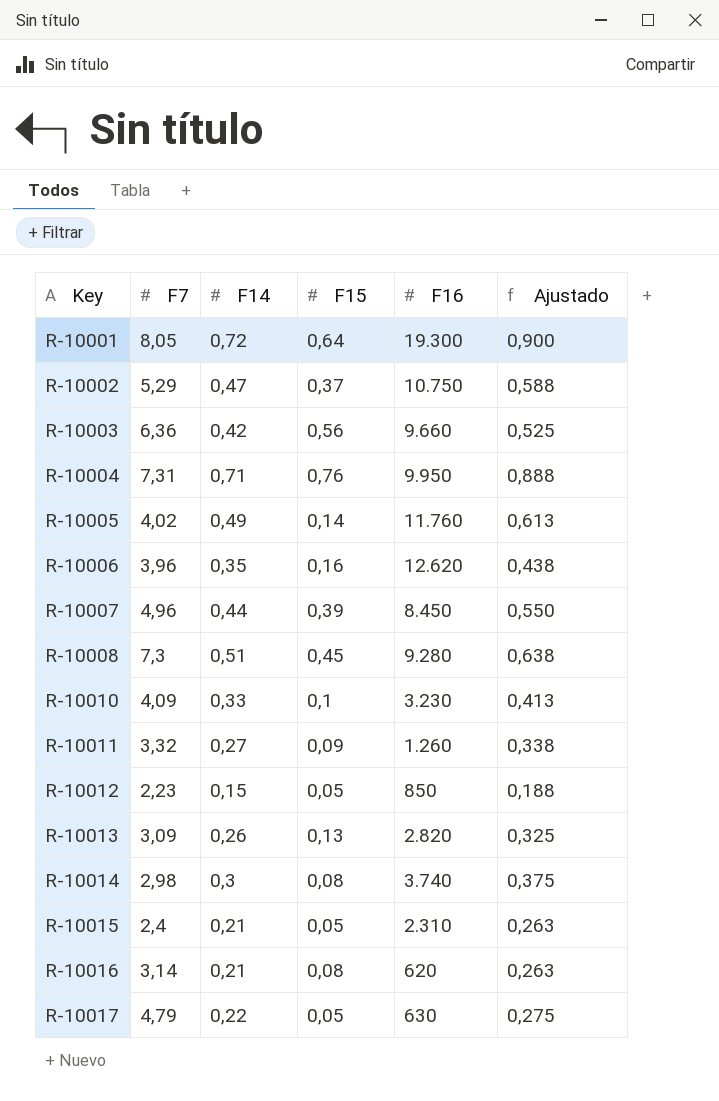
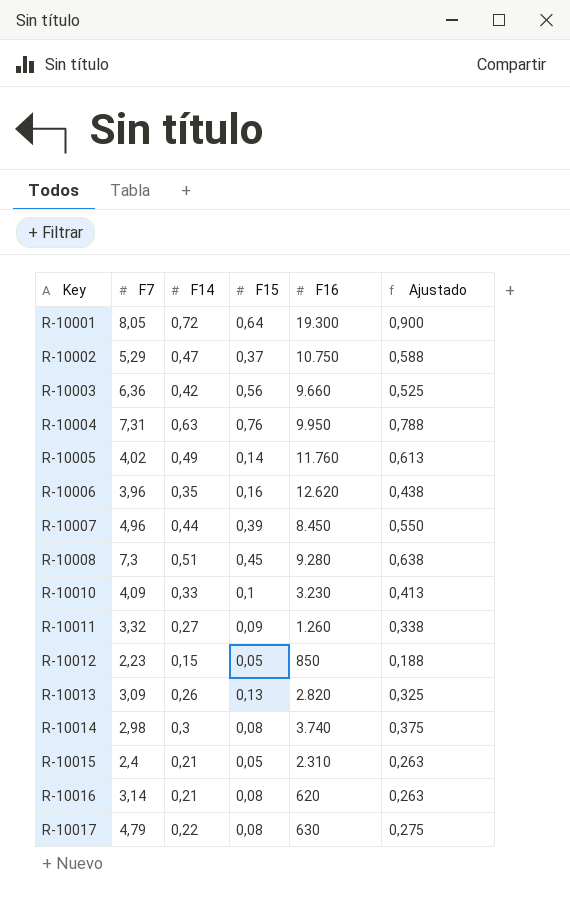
R-10004 | F14: 0,71 -> 0,63
R-10004 | Ajustado: 0,888 -> 0,788
R-10017 | F15: 0,05 -> 0,08

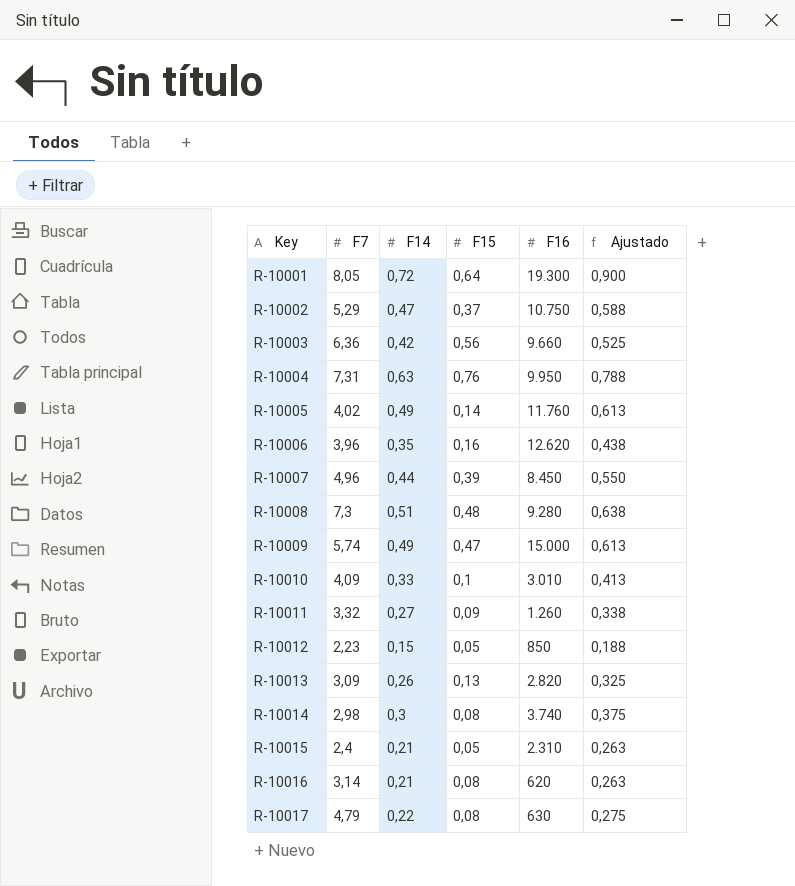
R-10008 | F15: 0,45 -> 0,48
row R-10009: none -> 5,74 | 0,49 | 0,47 | 15.000 | 0,613
R-10010 | F16: 3.230 -> 3.010

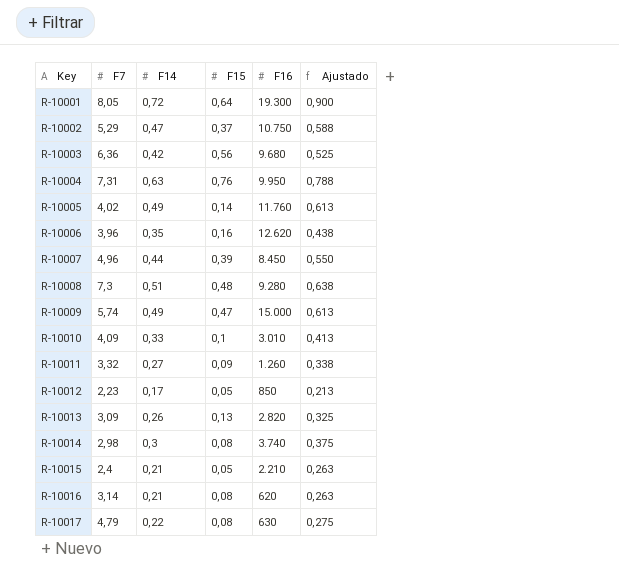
R-10003 | F16: 9.660 -> 9.680
R-10012 | F14: 0,15 -> 0,17
R-10012 | Ajustado: 0,188 -> 0,213
R-10015 | F16: 2.310 -> 2.210

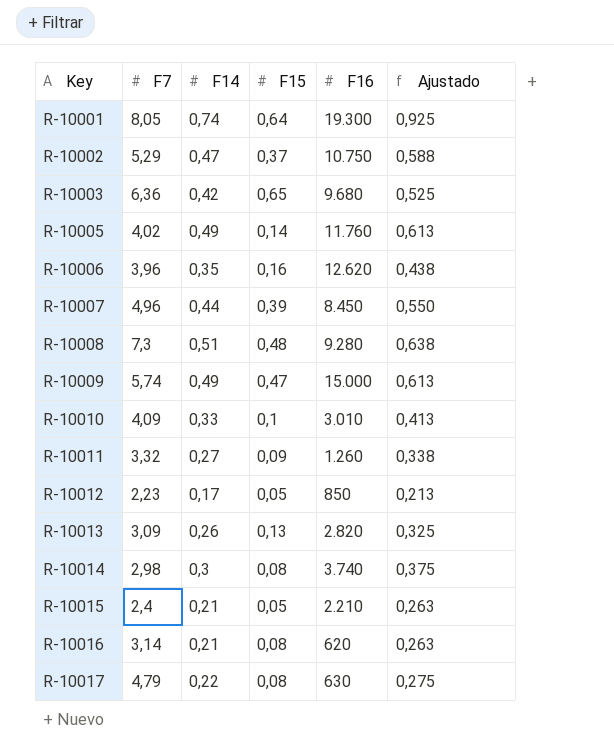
row R-10004: 7,31 | 0,63 | 0,76 | 9.950 | 0,788 -> none
R-10001 | F14: 0,72 -> 0,74
R-10001 | Ajustado: 0,900 -> 0,925
R-10003 | F15: 0,56 -> 0,65

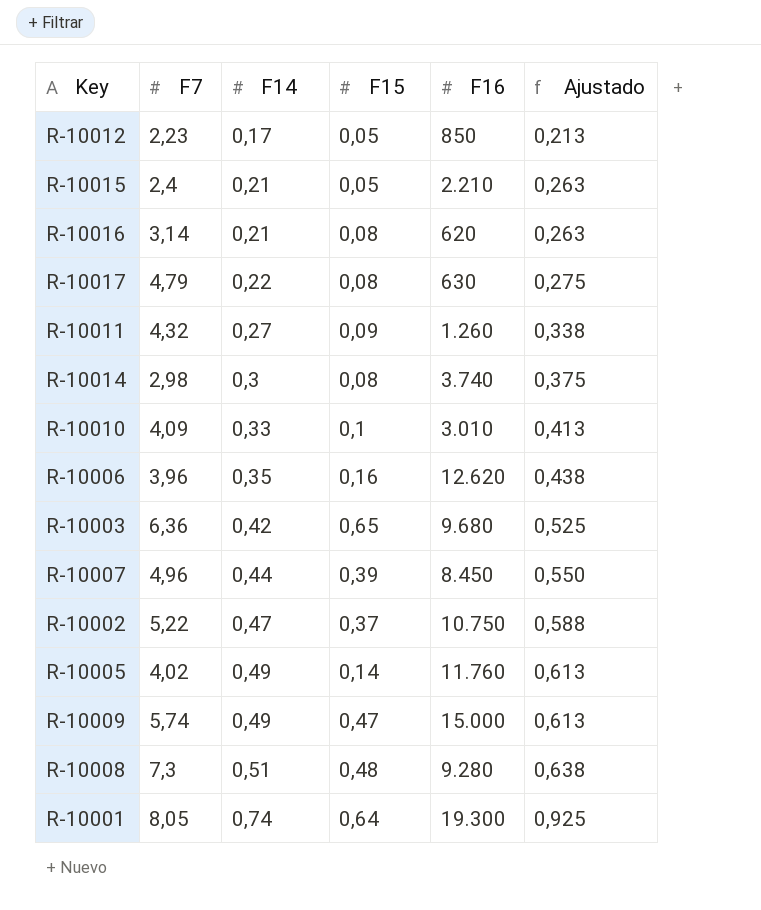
row order: Key ascending -> F14 ascending
row R-10013: 3,09 | 0,26 | 0,13 | 2.820 | 0,325 -> none
R-10011 | F7: 3,32 -> 4,32
R-10002 | F7: 5,29 -> 5,22

